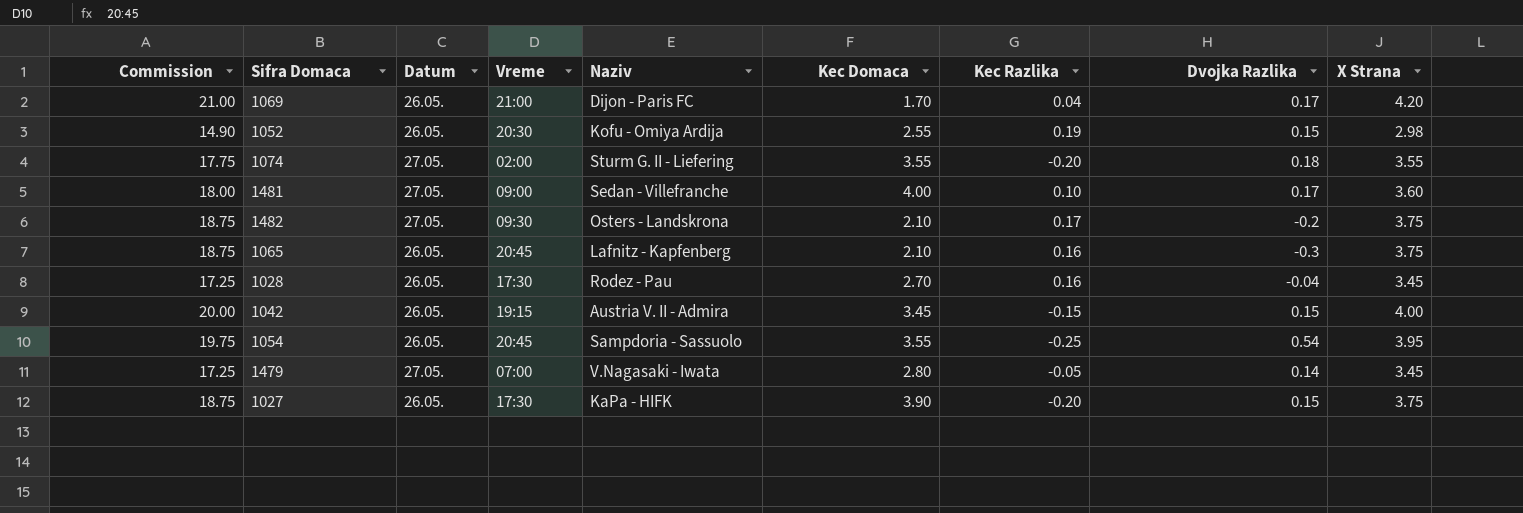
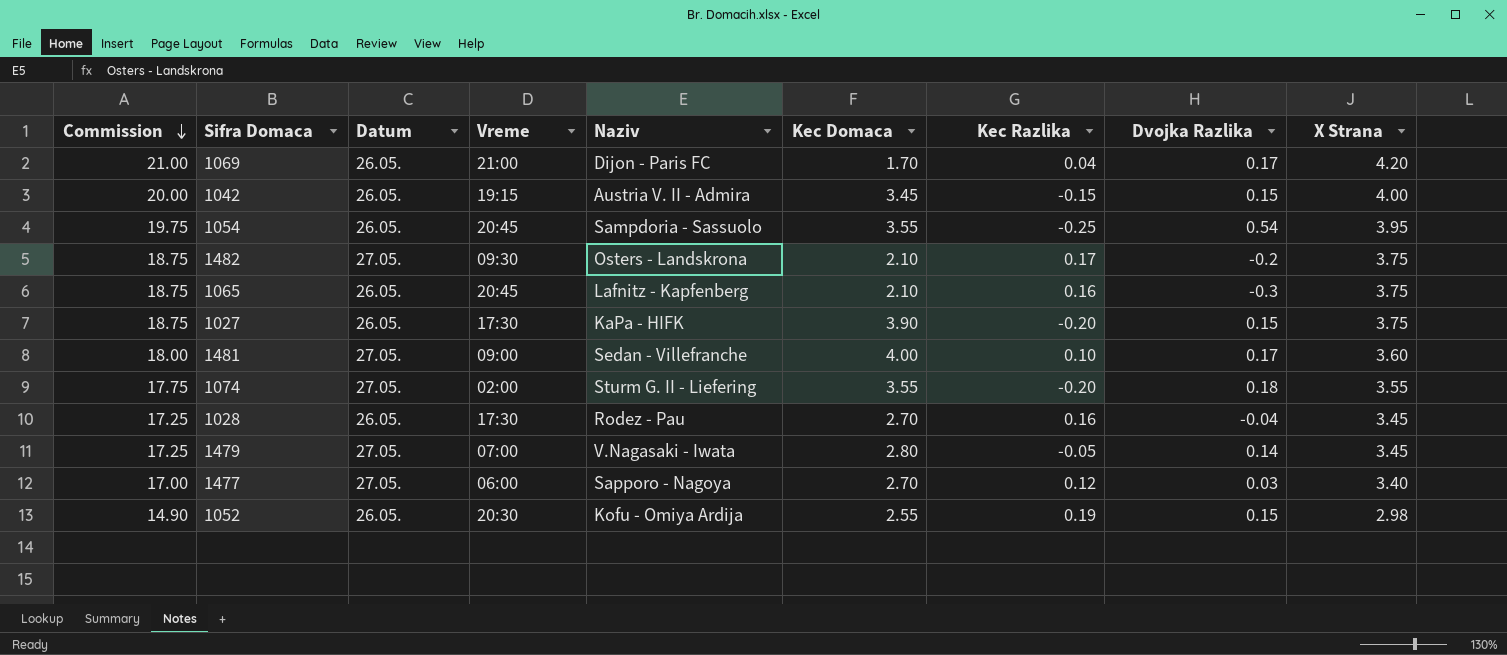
row order: none -> Commission descending
row 1477: none -> 17.00 | 27.05. | 06:00 | Sapporo - Nagoya | 2.70 | 0.12 | 0.03 | 3.40

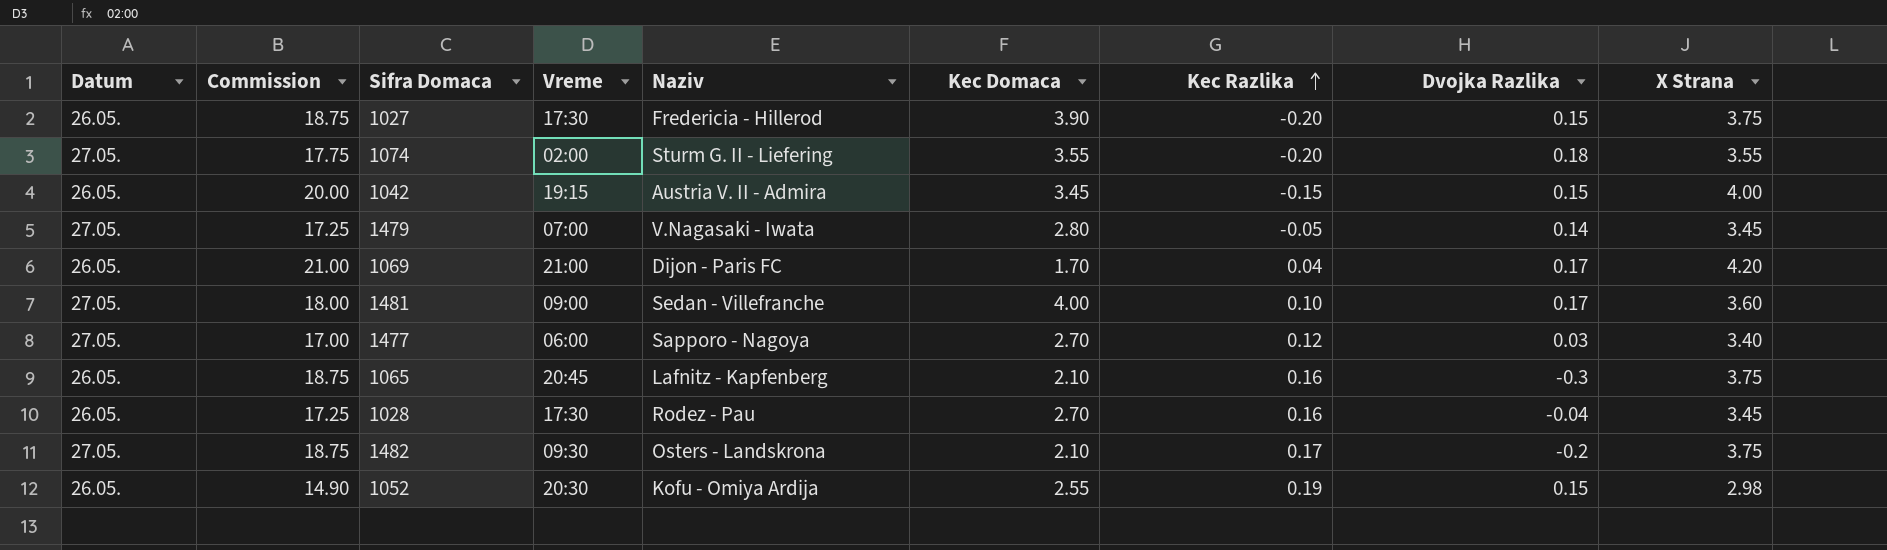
row order: Commission descending -> Kec Razlika ascending
column Datum | position: 3 -> 1
row 1054: 19.75 | 26.05. | 20:45 | Sampdoria - Sassuolo | 3.55 | -0.25 | 0.54 | 3.95 -> none
1027 | Naziv: KaPa - HIFK -> Fredericia - Hillerod

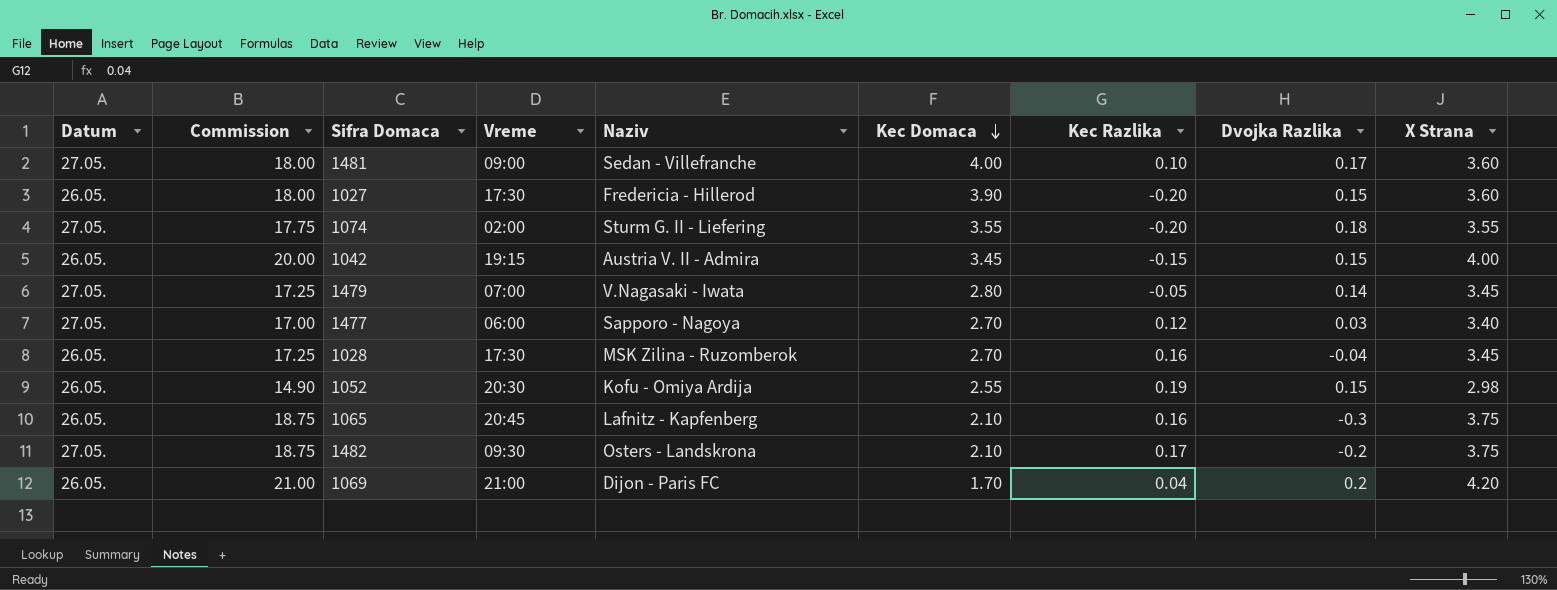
row order: Kec Razlika ascending -> Kec Domaca descending
1027 | Commission: 18.75 -> 18.00
1027 | X Strana: 3.75 -> 3.60
1028 | Naziv: Rodez - Pau -> MSK Zilina - Ruzomberok
1069 | Dvojka Razlika: 0.17 -> 0.2

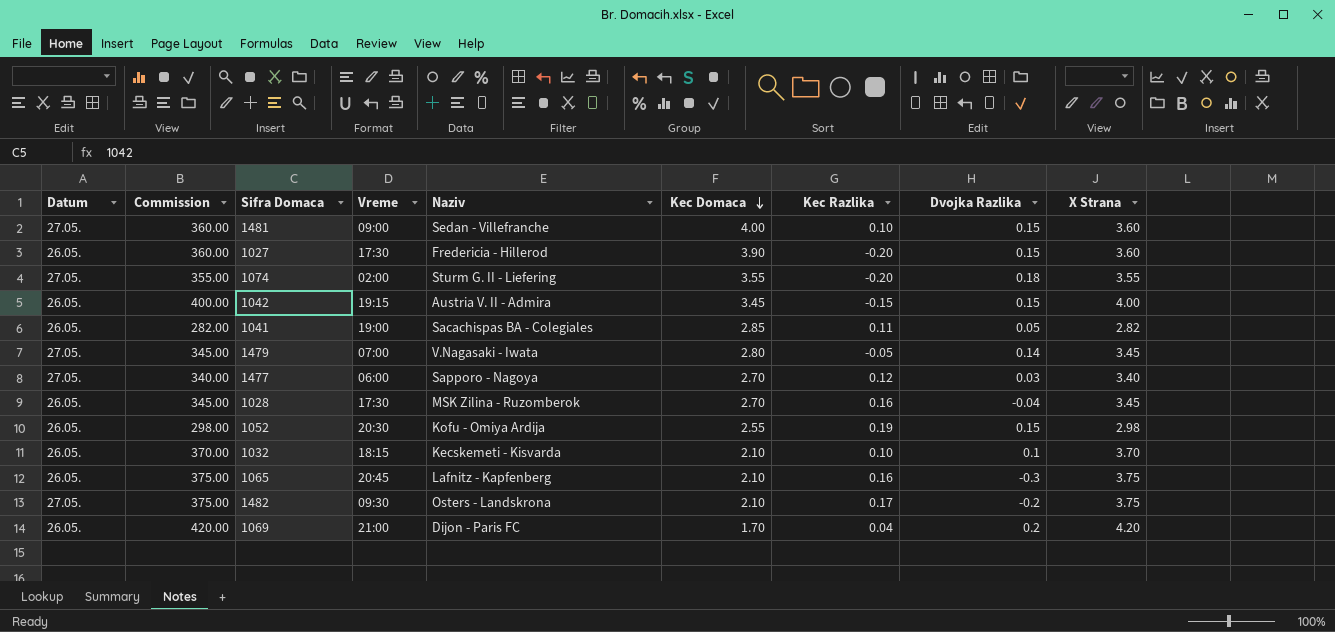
column Commission | formula: [X Strana] * 5 -> [X Strana] * 100
1481 | Dvojka Razlika: 0.17 -> 0.15
row 1041: none -> 26.05. | 282.00 | 19:00 | Sacachispas BA - Colegiales | 2.85 | 0.11 | 0.05 | 2.82
row 1032: none -> 26.05. | 370.00 | 18:15 | Kecskemeti - Kisvarda | 2.10 | 0.10 | 0.1 | 3.70

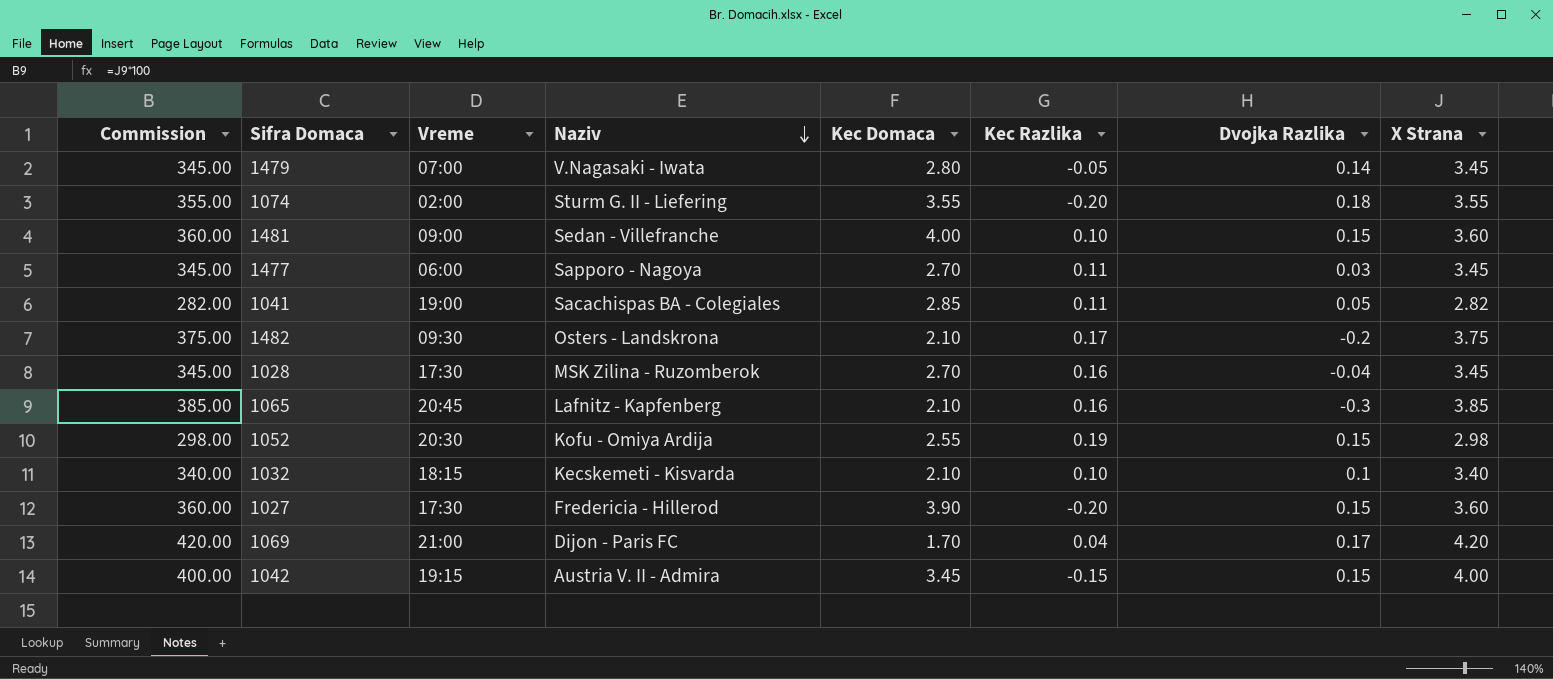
row order: Kec Domaca descending -> Naziv descending
column Datum | position: 1 -> none
1477 | Commission: 340.00 -> 345.00
1477 | Kec Razlika: 0.12 -> 0.11
1477 | X Strana: 3.40 -> 3.45
1065 | Commission: 375.00 -> 385.00
1065 | X Strana: 3.75 -> 3.85
1032 | Commission: 370.00 -> 340.00
1032 | X Strana: 3.70 -> 3.40
1069 | Dvojka Razlika: 0.2 -> 0.17

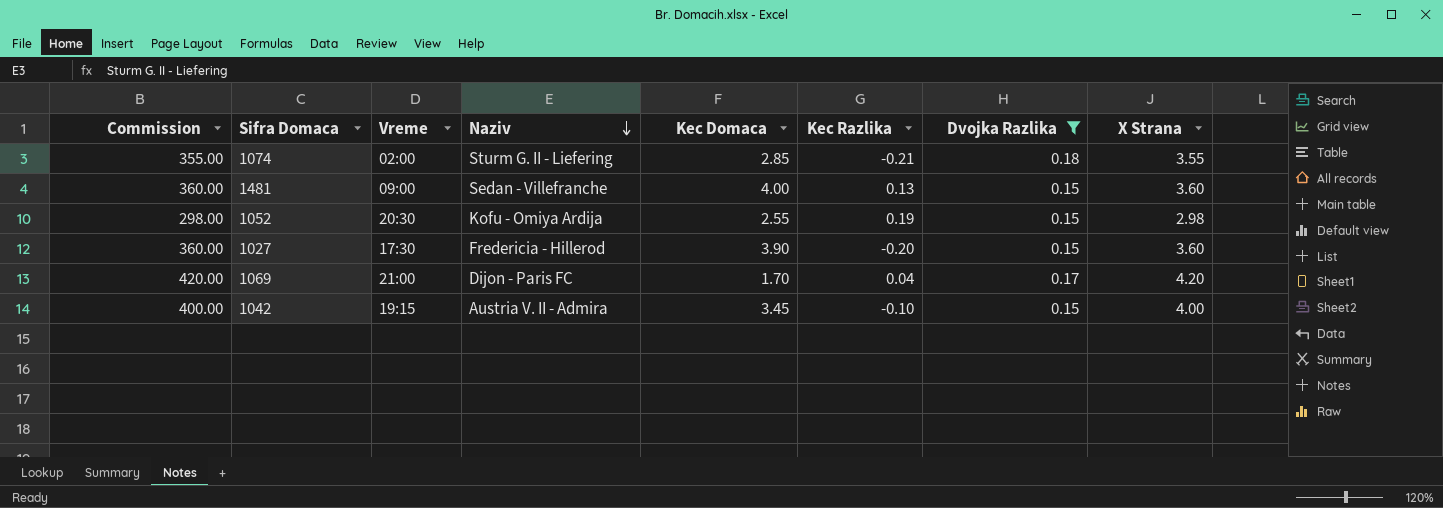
filter: none -> Dvojka Razlika >= 0.15
1074 | Kec Domaca: 3.55 -> 2.85
1074 | Kec Razlika: -0.20 -> -0.21
1481 | Kec Razlika: 0.10 -> 0.13
1042 | Kec Razlika: -0.15 -> -0.10

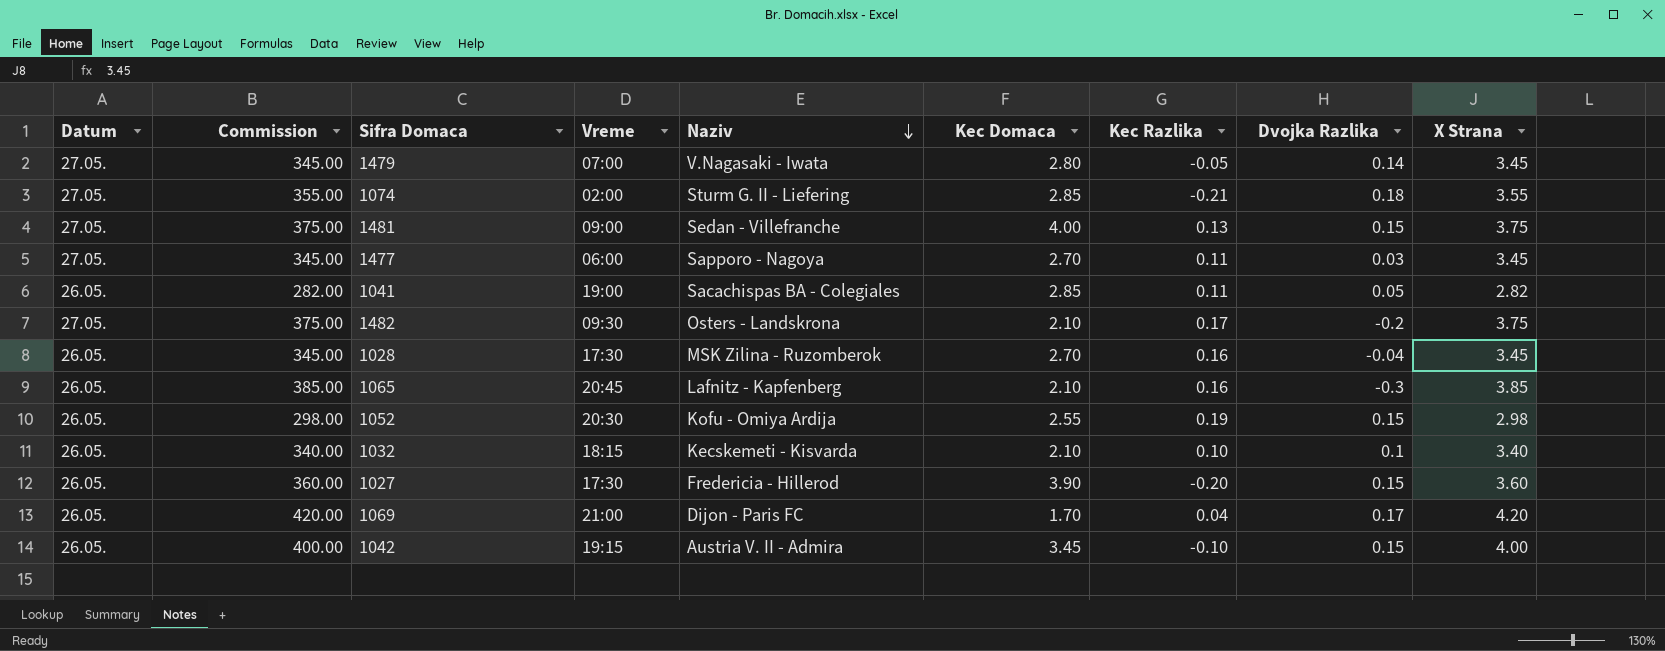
filter: Dvojka Razlika >= 0.15 -> none
column Datum | position: none -> 1
1481 | Commission: 360.00 -> 375.00
1481 | X Strana: 3.60 -> 3.75

